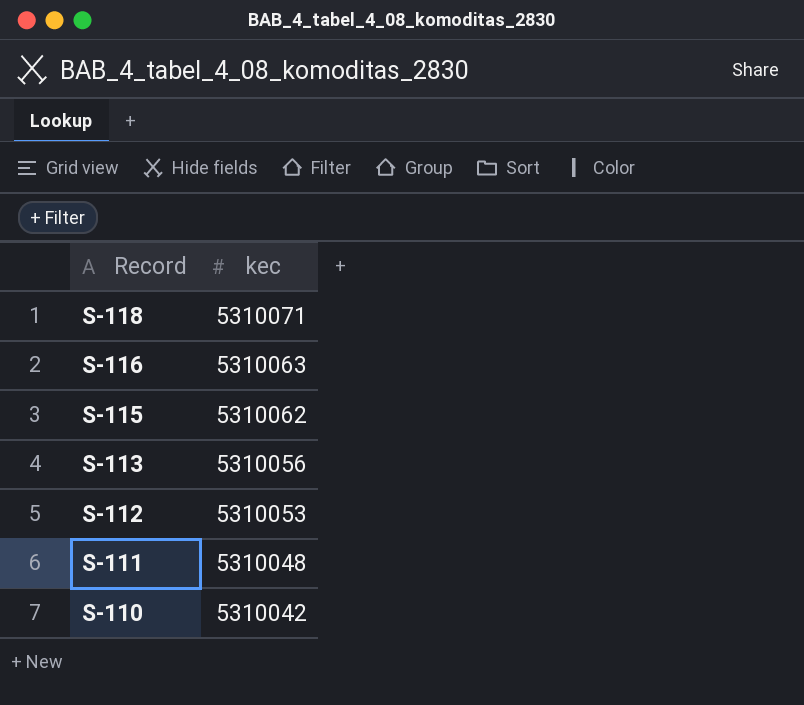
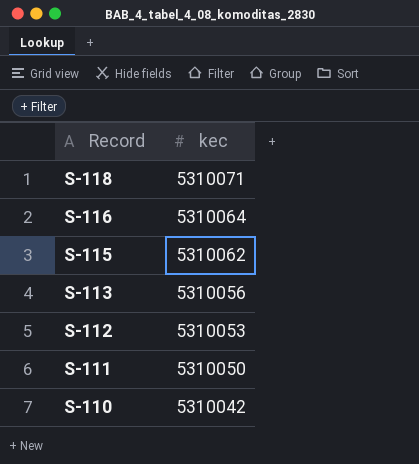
S-116 | kec: 5310063 -> 5310064
S-111 | kec: 5310048 -> 5310050

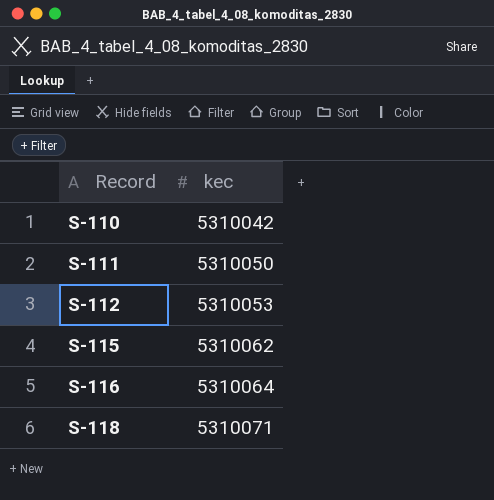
row order: Record descending -> Record ascending
row S-113: 5310056 -> none

